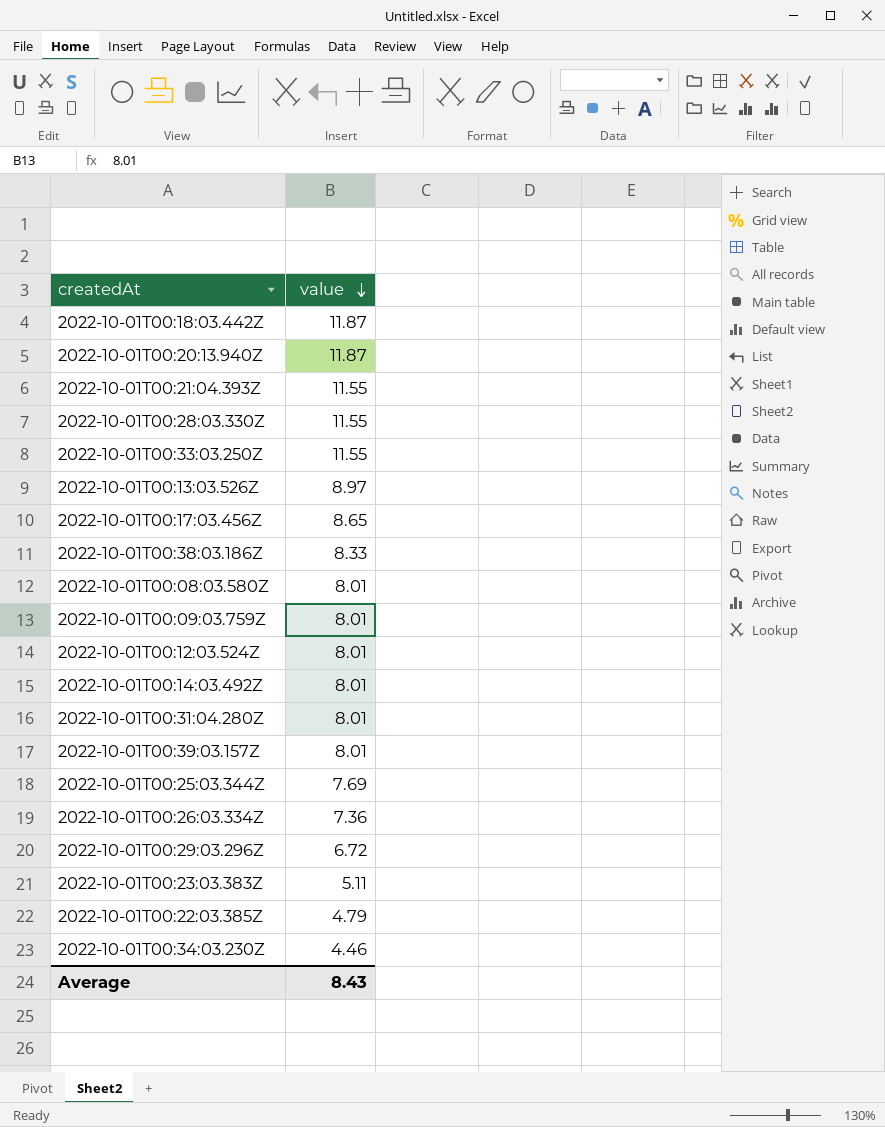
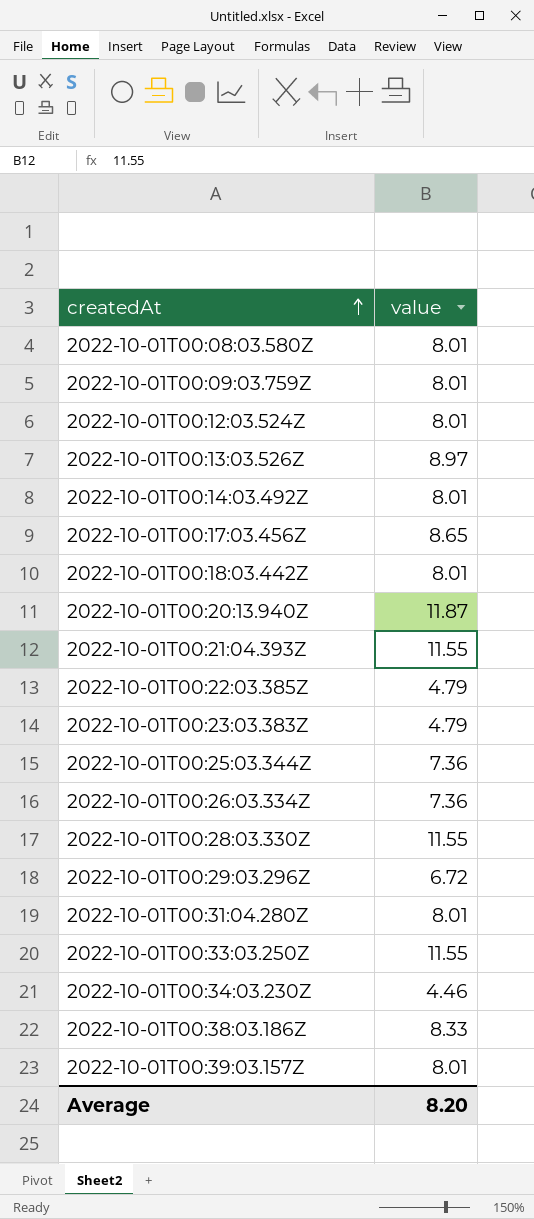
row order: value descending -> createdAt ascending
2022-10-01T00:18:03.442Z | value: 11.87 -> 8.01
2022-10-01T00:23:03.383Z | value: 5.11 -> 4.79
2022-10-01T00:25:03.344Z | value: 7.69 -> 7.36
Average | value: 8.43 -> 8.20

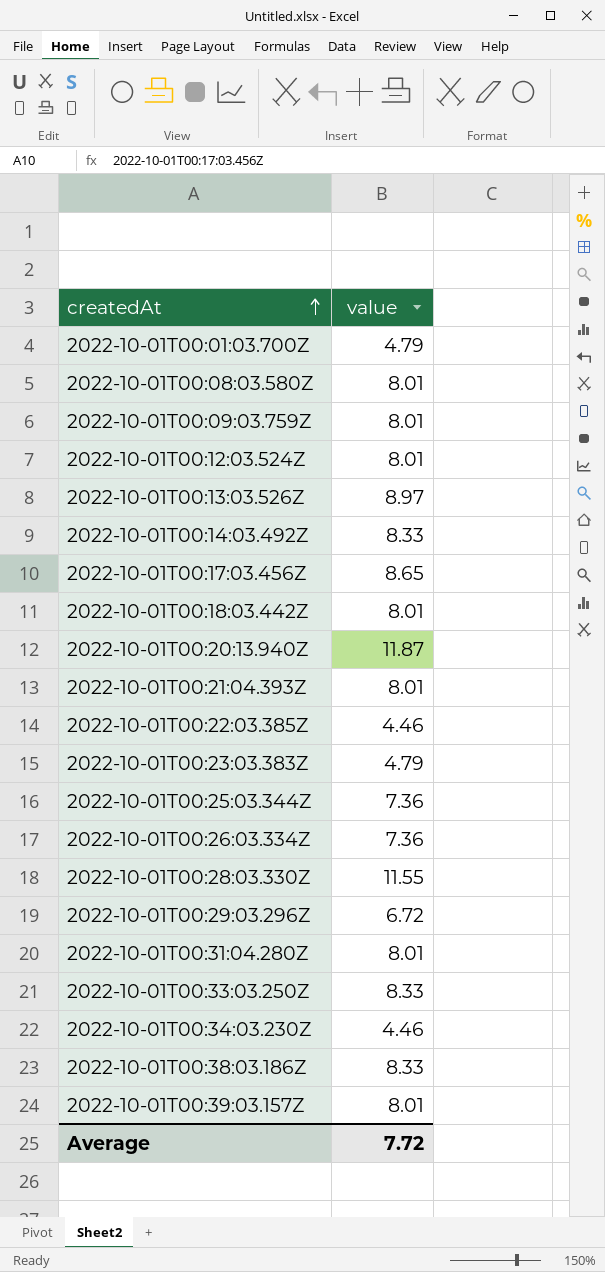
row 2022-10-01T00:01:03.700Z: none -> 4.79
2022-10-01T00:14:03.492Z | value: 8.01 -> 8.33
2022-10-01T00:21:04.393Z | value: 11.55 -> 8.01
2022-10-01T00:22:03.385Z | value: 4.79 -> 4.46
2022-10-01T00:33:03.250Z | value: 11.55 -> 8.33
Average | value: 8.20 -> 7.72

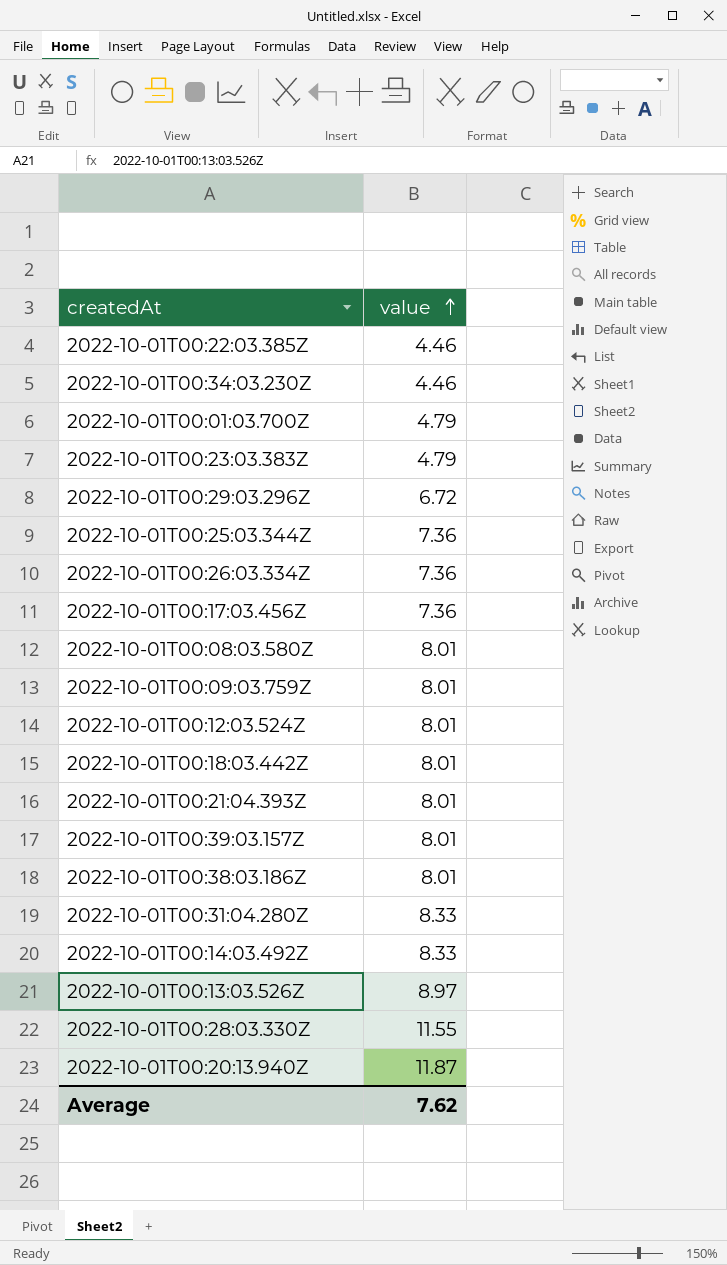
row order: createdAt ascending -> value ascending
row 2022-10-01T00:33:03.250Z: 8.33 -> none
2022-10-01T00:17:03.456Z | value: 8.65 -> 7.36
2022-10-01T00:38:03.186Z | value: 8.33 -> 8.01
2022-10-01T00:31:04.280Z | value: 8.01 -> 8.33
Average | value: 7.72 -> 7.62

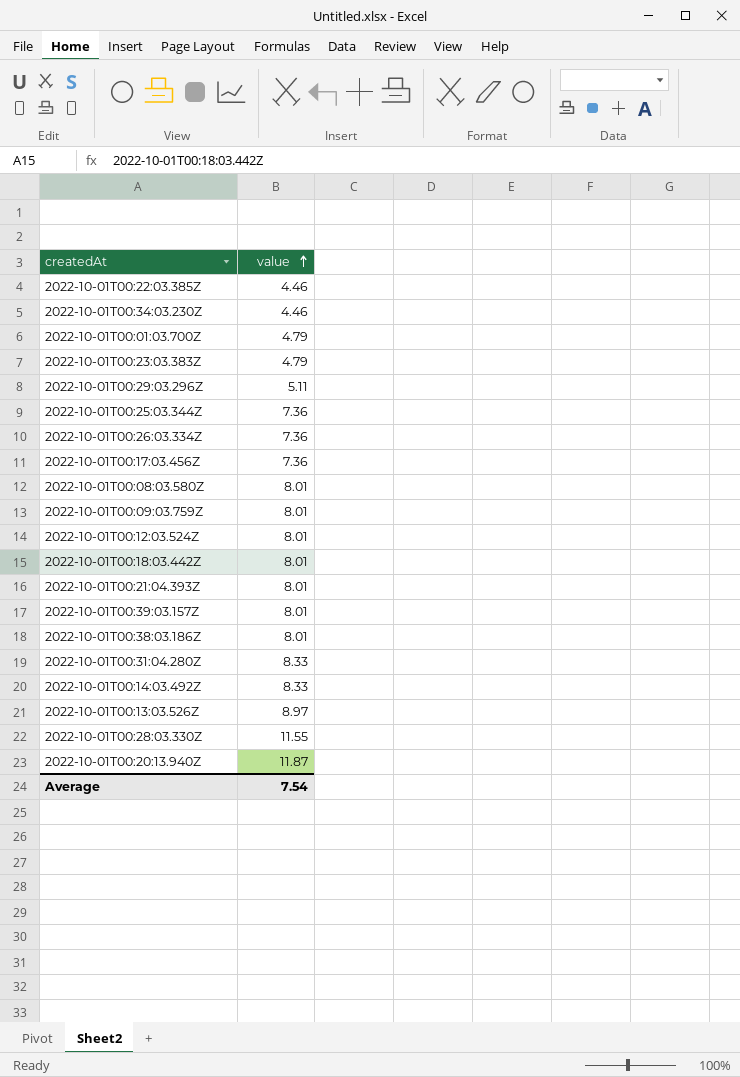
2022-10-01T00:29:03.296Z | value: 6.72 -> 5.11
Average | value: 7.62 -> 7.54

